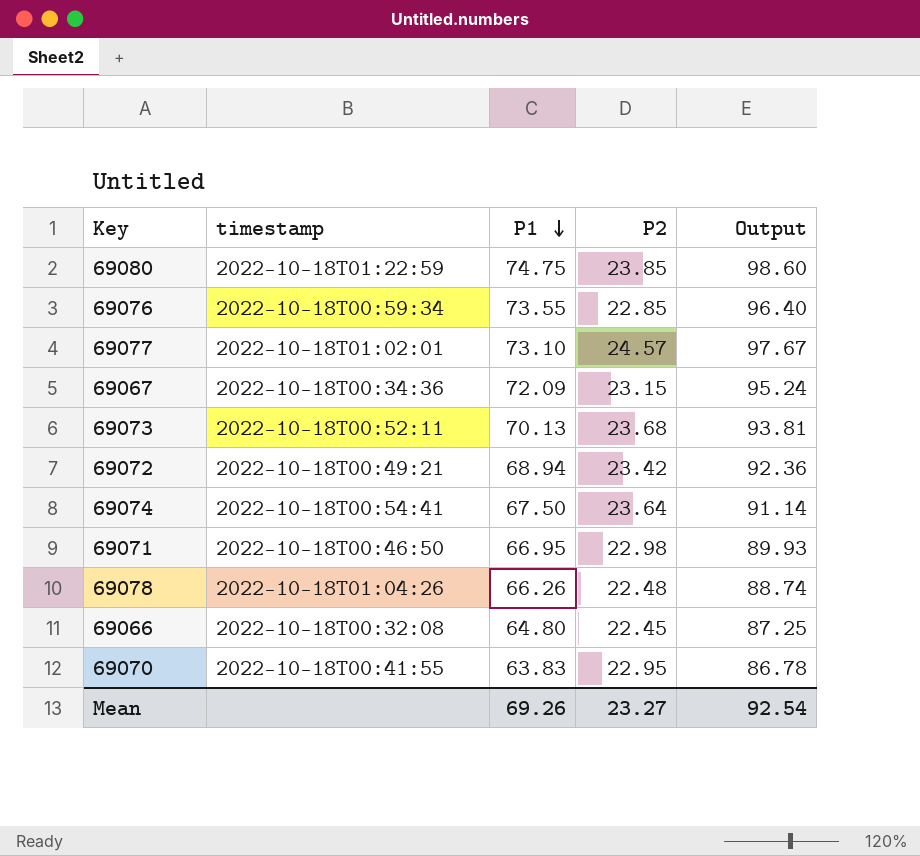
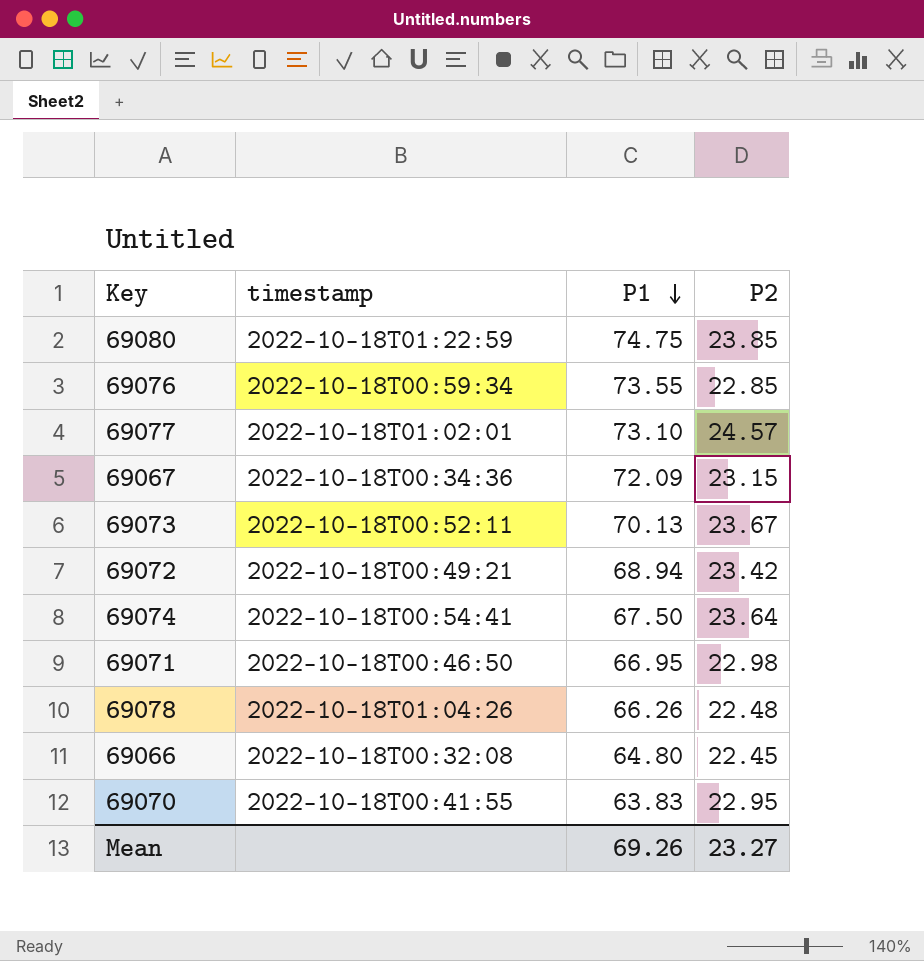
column Output | formula: [P1] + [P2] -> none
69073 | P2: 23.68 -> 23.67

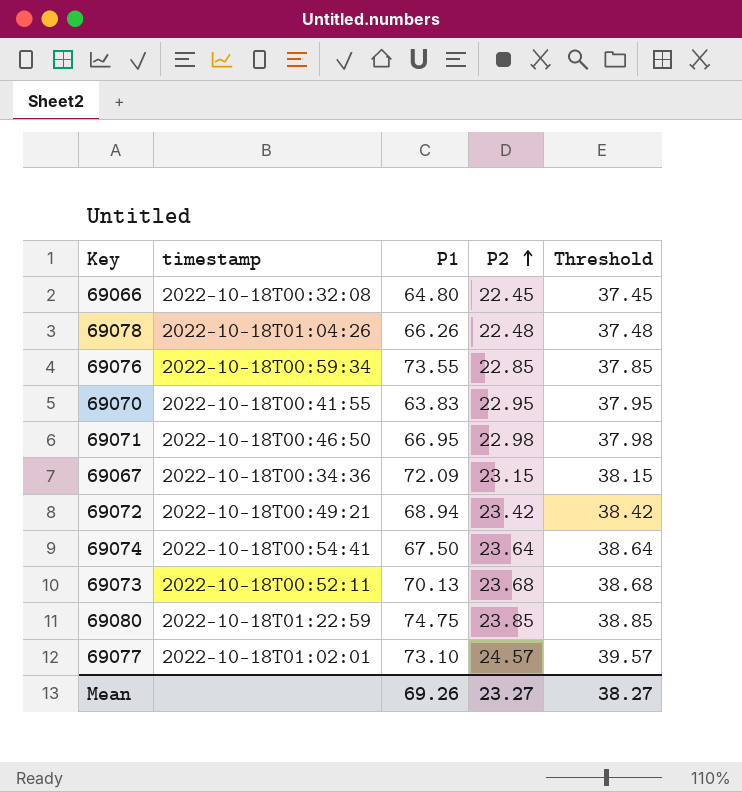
row order: P1 descending -> P2 ascending
column Threshold | formula: none -> [P2] + 15
69073 | P2: 23.67 -> 23.68

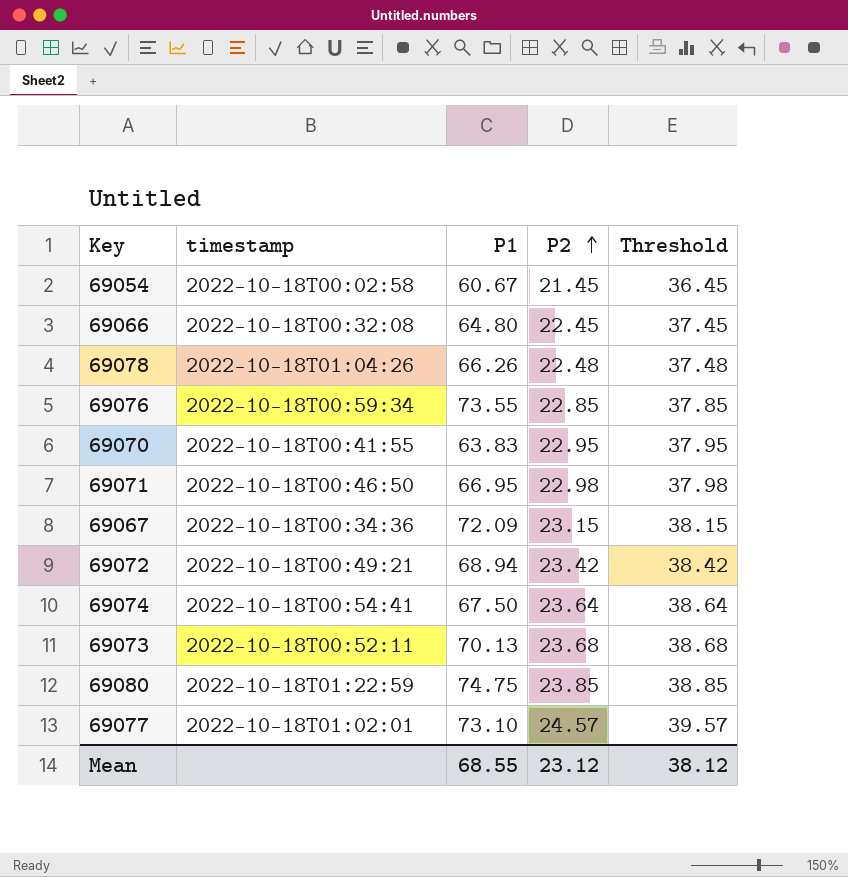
row 69054: none -> 2022-10-18T00:02:58 | 60.67 | 21.45 | 36.45
Mean | P1: 69.26 -> 68.55
Mean | P2: 23.27 -> 23.12
Mean | Threshold: 38.27 -> 38.12

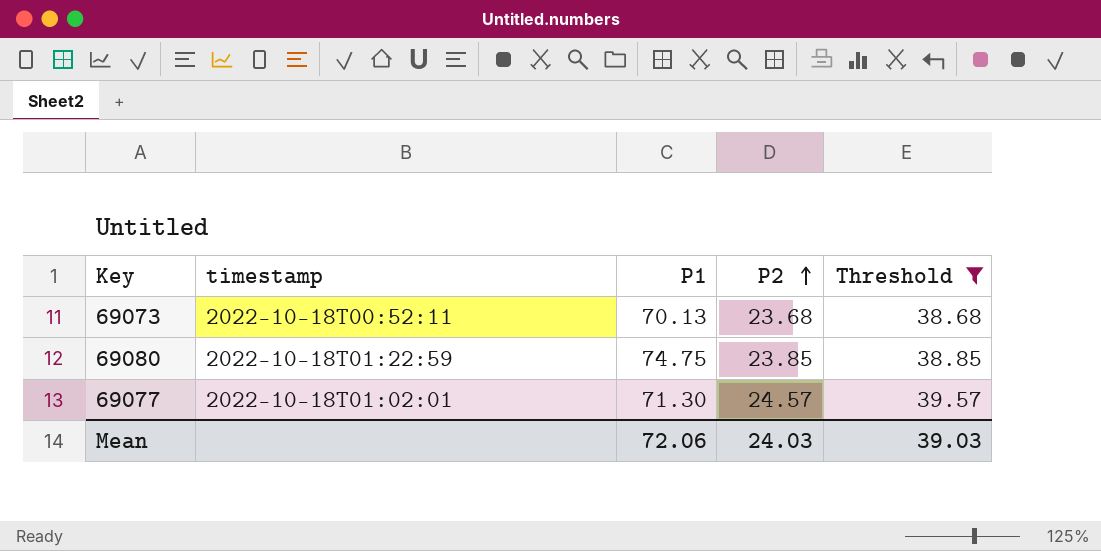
filter: none -> Threshold >= 38.68
69077 | P1: 73.10 -> 71.30
Mean | P1: 68.55 -> 72.06
Mean | P2: 23.12 -> 24.03
Mean | Threshold: 38.12 -> 39.03

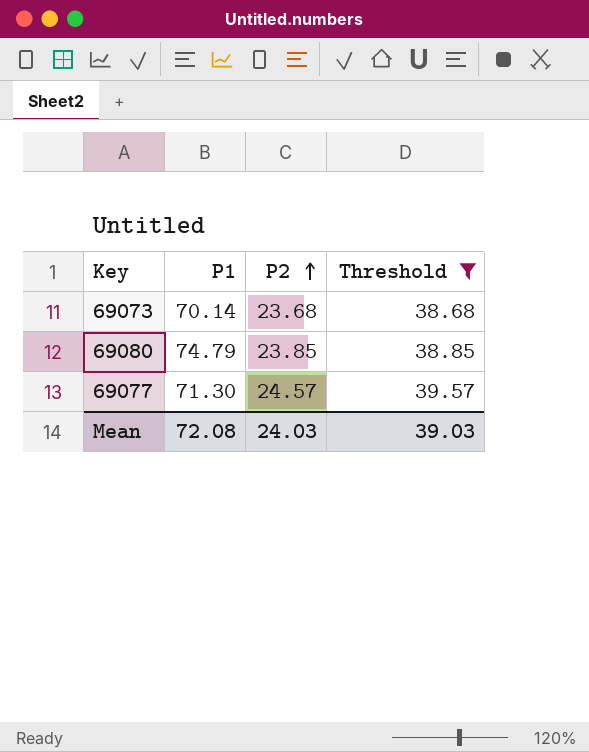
column timestamp | position: 2 -> none
69073 | P1: 70.13 -> 70.14
69080 | P1: 74.75 -> 74.79
Mean | P1: 72.06 -> 72.08

